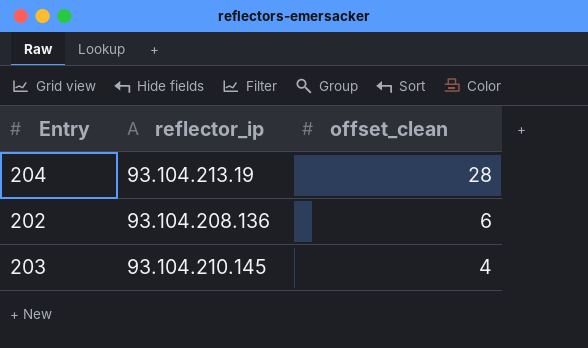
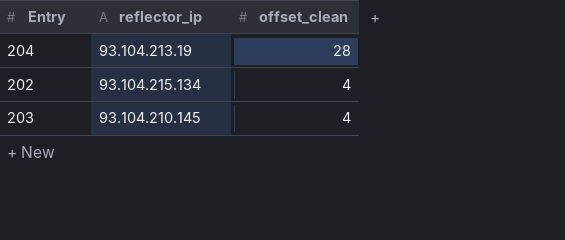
202 | reflector_ip: 93.104.208.136 -> 93.104.215.134
202 | offset_clean: 6 -> 4

